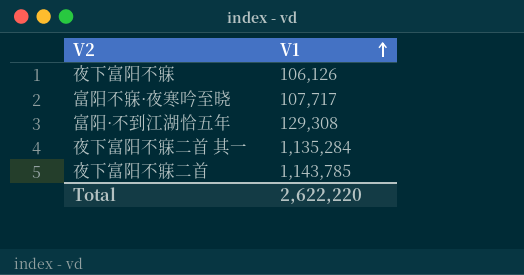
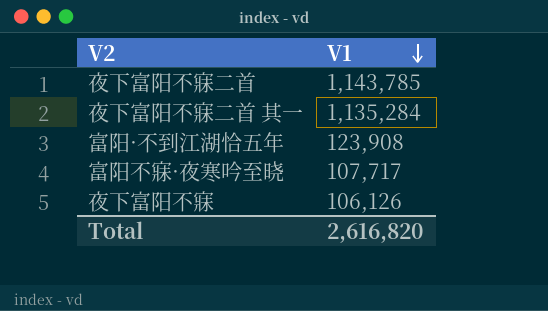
row order: V1 ascending -> V1 descending
富阳·不到江湖恰五年 | V1: 129,308 -> 123,908
Total | V1: 2,622,220 -> 2,616,820

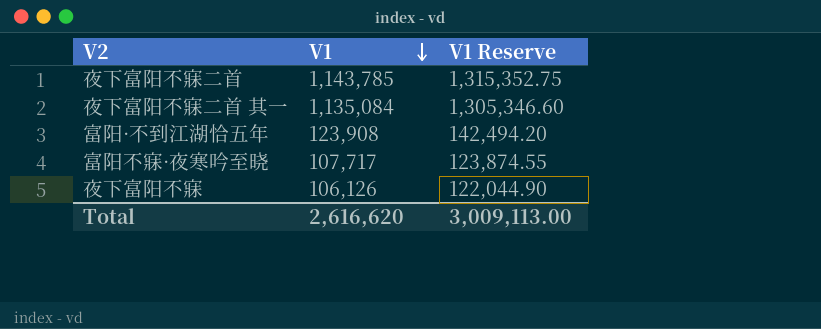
column V1 Reserve | formula: none -> [V1] * 1.15
夜下富阳不寐二首 其一 | V1: 1,135,284 -> 1,135,084
Total | V1: 2,616,820 -> 2,616,620

